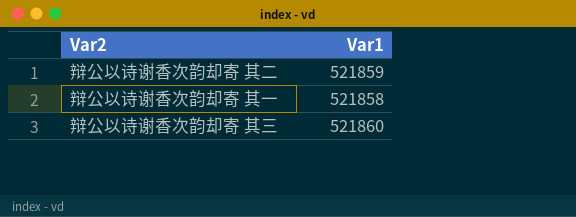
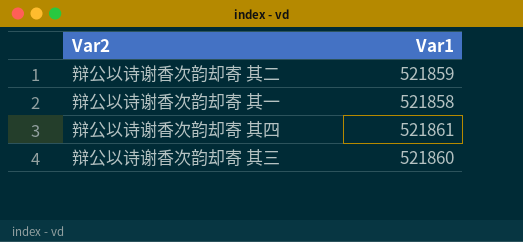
row 辩公以诗谢香次韵却寄 其四: none -> 521861

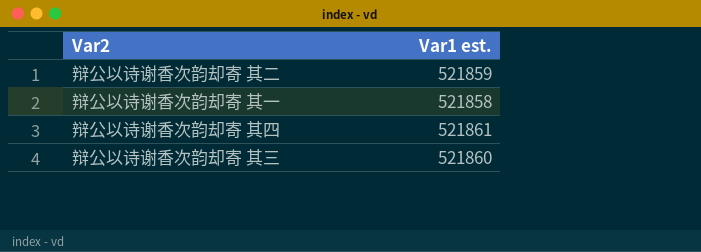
column name: Var1 -> Var1 est.

